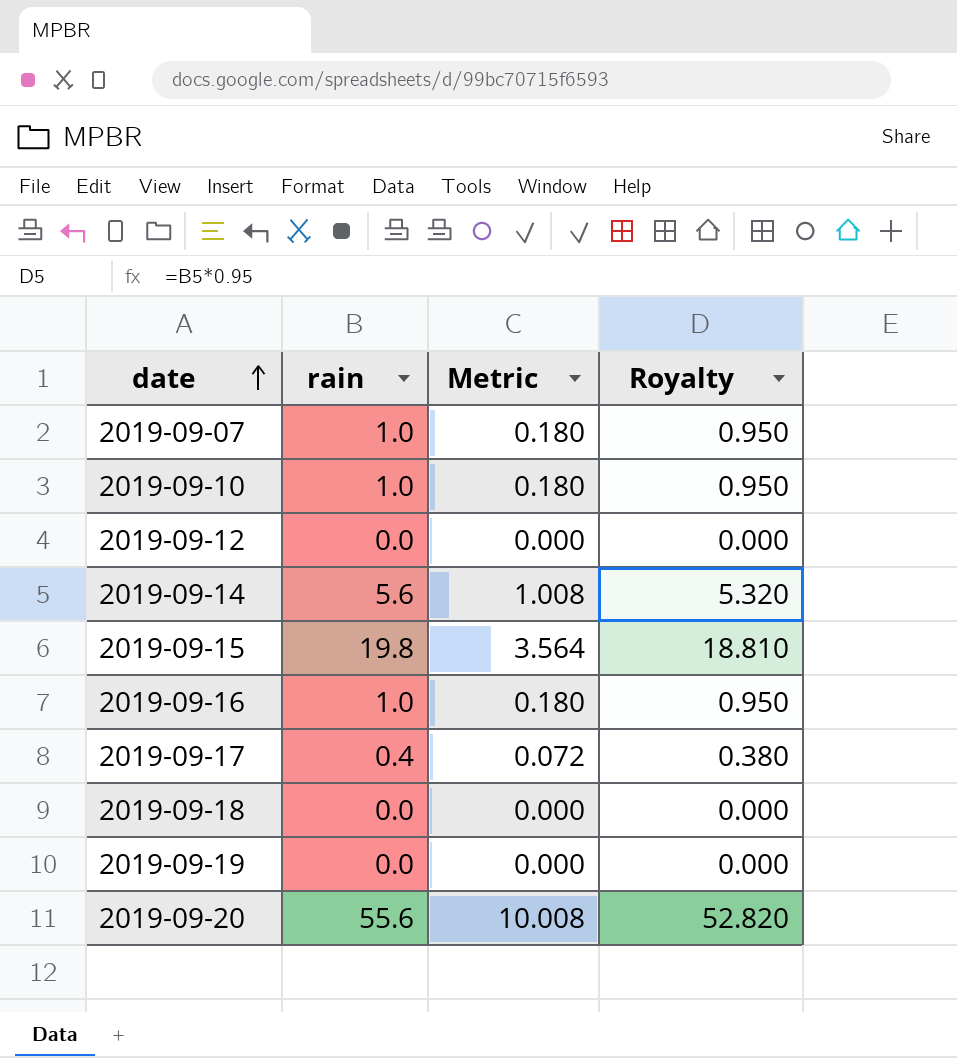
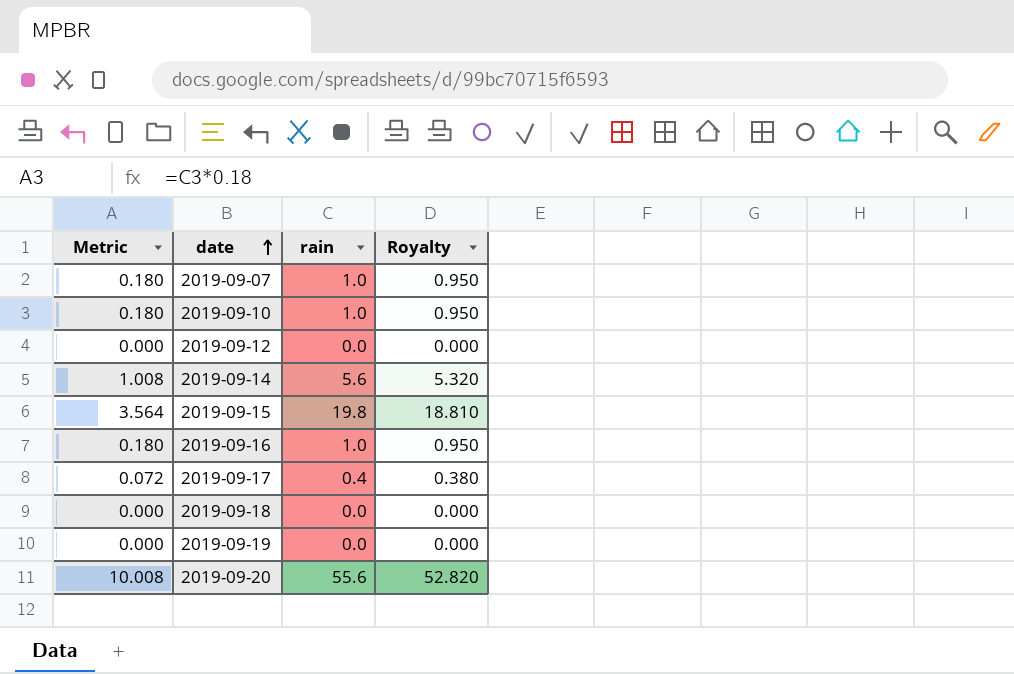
column Metric | position: 3 -> 1

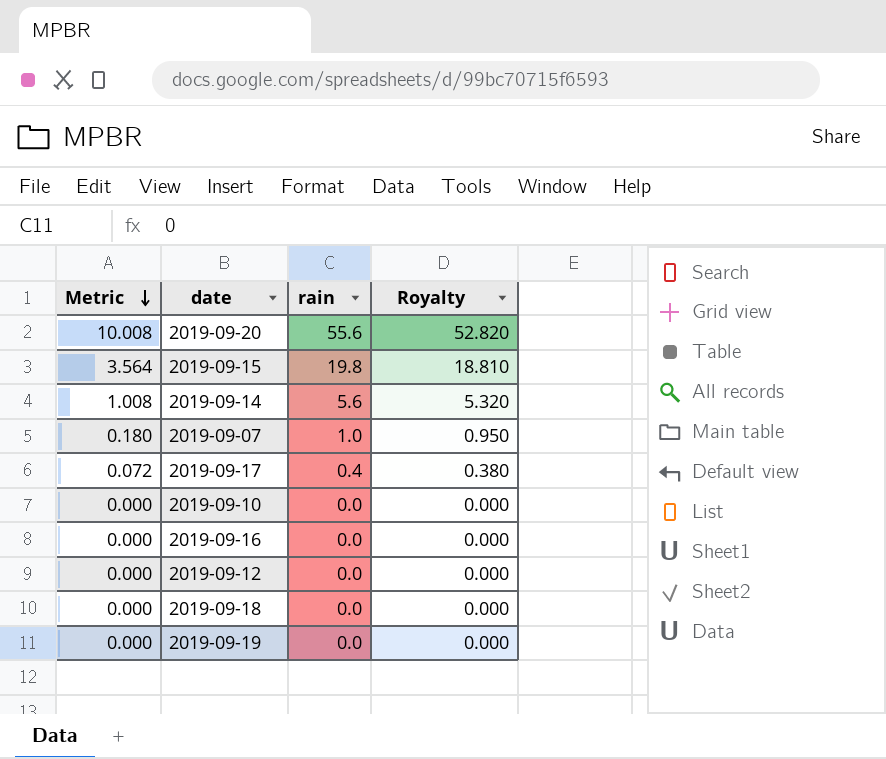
row order: date ascending -> Metric descending
2019-09-10 | Metric: 0.180 -> 0.000
2019-09-10 | rain: 1.0 -> 0.0
2019-09-10 | Royalty: 0.950 -> 0.000
2019-09-16 | Metric: 0.180 -> 0.000
2019-09-16 | rain: 1.0 -> 0.0
2019-09-16 | Royalty: 0.950 -> 0.000

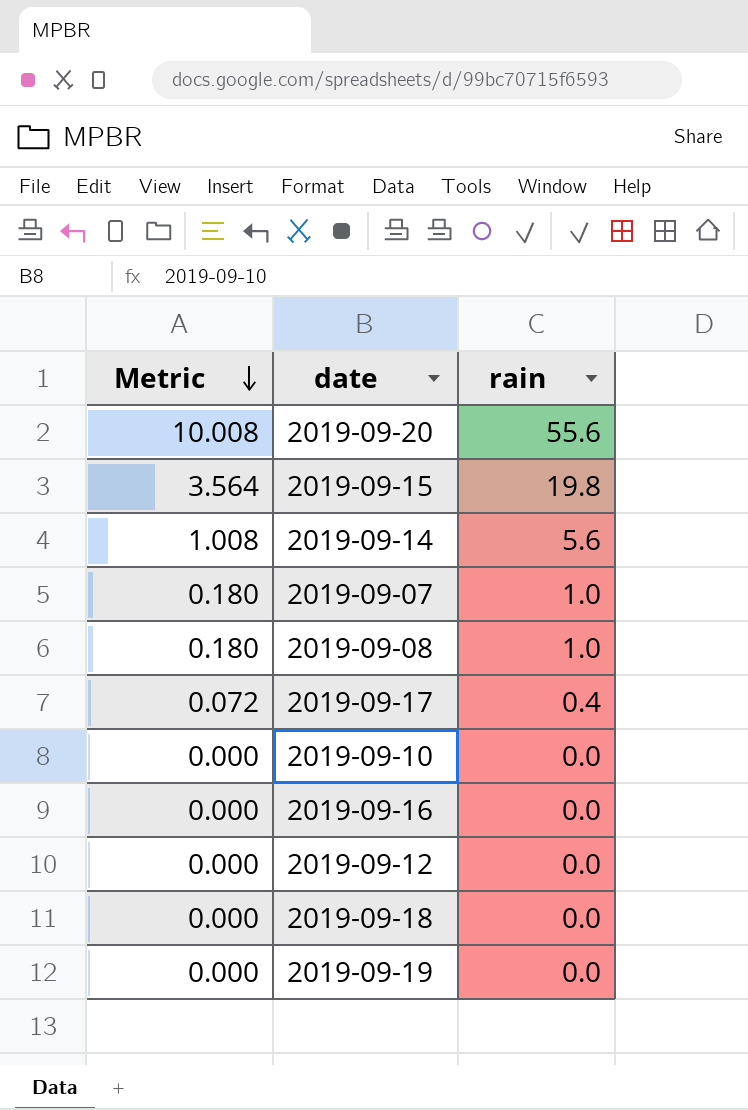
column Royalty | formula: [rain] * 0.95 -> none
row 2019-09-08: none -> 0.180 | 1.0

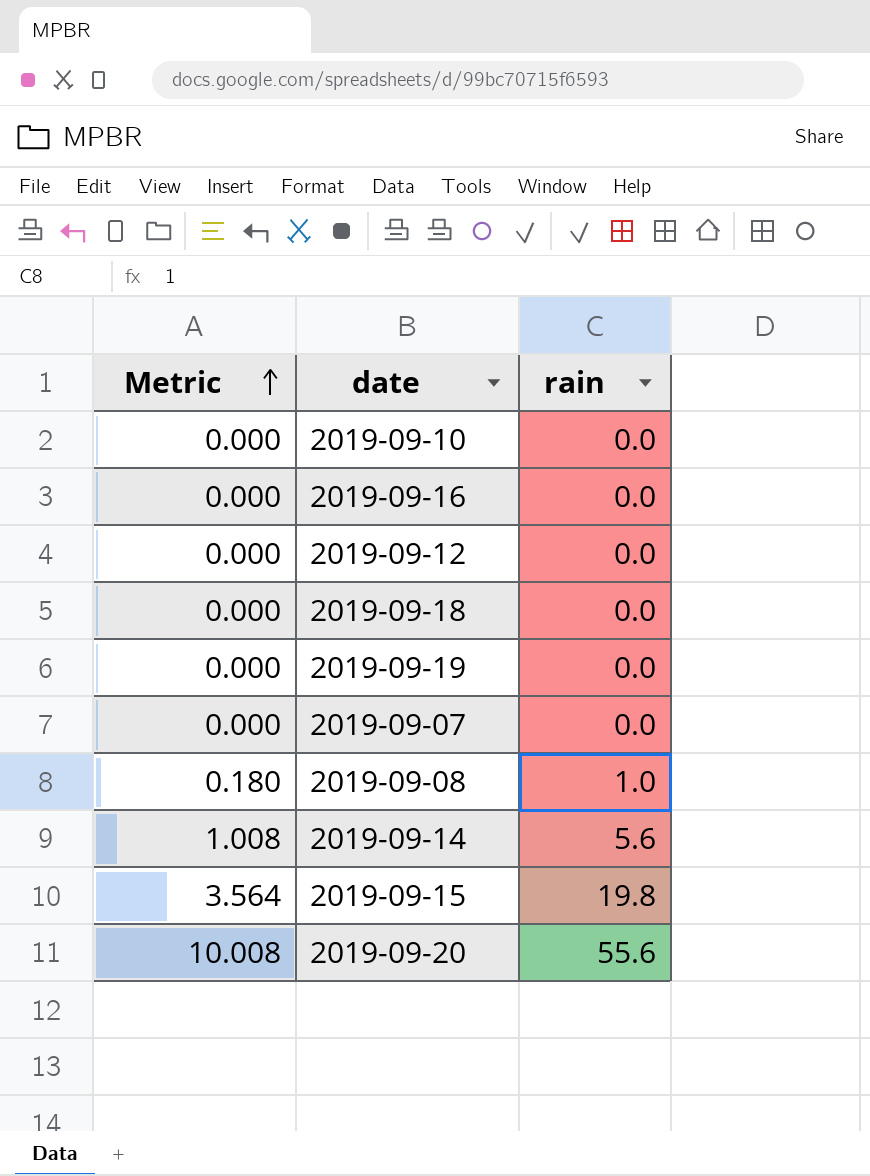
row order: Metric descending -> Metric ascending
row 2019-09-17: 0.072 | 0.4 -> none
2019-09-07 | Metric: 0.180 -> 0.000
2019-09-07 | rain: 1.0 -> 0.0

